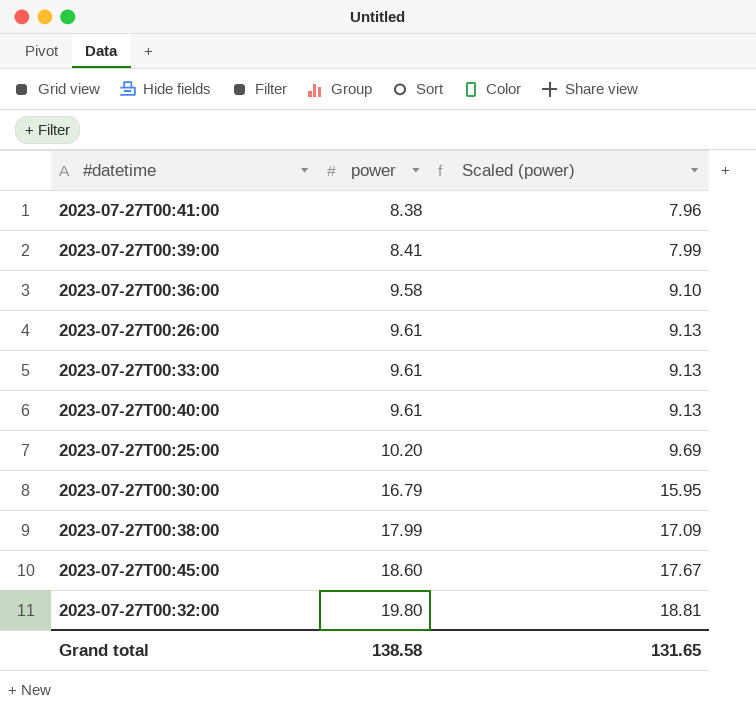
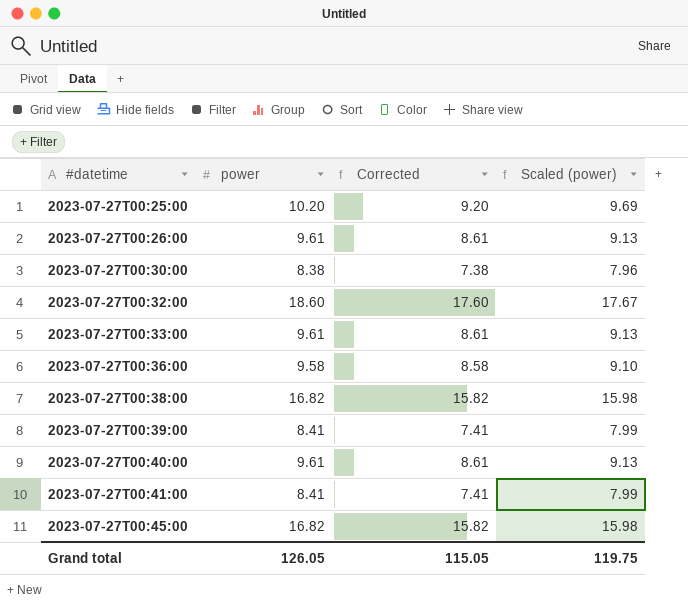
row order: power ascending -> #datetime ascending
column Corrected | formula: none -> [power] - 1
2023-07-27T00:30:00 | power: 16.79 -> 8.38
2023-07-27T00:30:00 | Scaled (power): 15.95 -> 7.96
2023-07-27T00:32:00 | power: 19.80 -> 18.60
2023-07-27T00:32:00 | Scaled (power): 18.81 -> 17.67
2023-07-27T00:38:00 | power: 17.99 -> 16.82
2023-07-27T00:38:00 | Scaled (power): 17.09 -> 15.98
2023-07-27T00:41:00 | power: 8.38 -> 8.41
2023-07-27T00:41:00 | Scaled (power): 7.96 -> 7.99
2023-07-27T00:45:00 | power: 18.60 -> 16.82
2023-07-27T00:45:00 | Scaled (power): 17.67 -> 15.98
Grand total | power: 138.58 -> 126.05
Grand total | Scaled (power): 131.65 -> 119.75

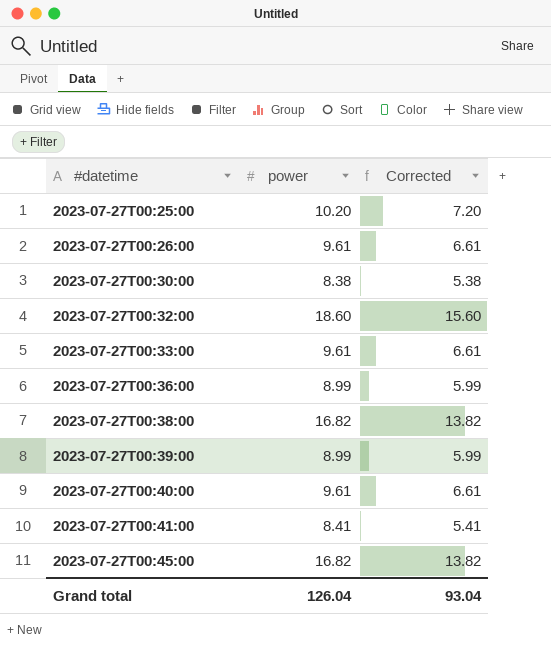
column Scaled (power) | formula: [power] * 0.95 -> none
column Corrected | formula: [power] - 1 -> [power] - 3
2023-07-27T00:36:00 | power: 9.58 -> 8.99
2023-07-27T00:39:00 | power: 8.41 -> 8.99
Grand total | power: 126.05 -> 126.04
Grand total | Corrected: 115.05 -> 93.04

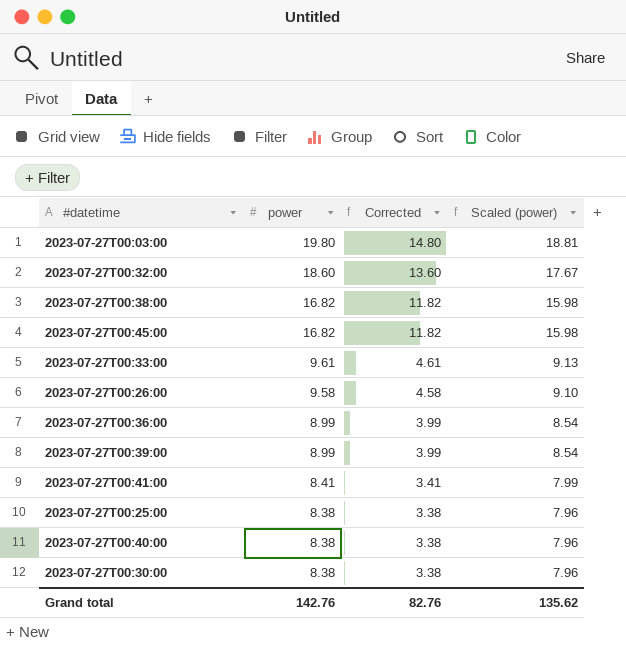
row order: #datetime ascending -> power descending
column Corrected | formula: [power] - 3 -> [power] - 5
column Scaled (power) | formula: none -> [power] * 0.95
row 2023-07-27T00:03:00: none -> 19.80 | 14.80 | 18.81
2023-07-27T00:26:00 | power: 9.61 -> 9.58
2023-07-27T00:25:00 | power: 10.20 -> 8.38
2023-07-27T00:40:00 | power: 9.61 -> 8.38
Grand total | power: 126.04 -> 142.76
Grand total | Corrected: 93.04 -> 82.76

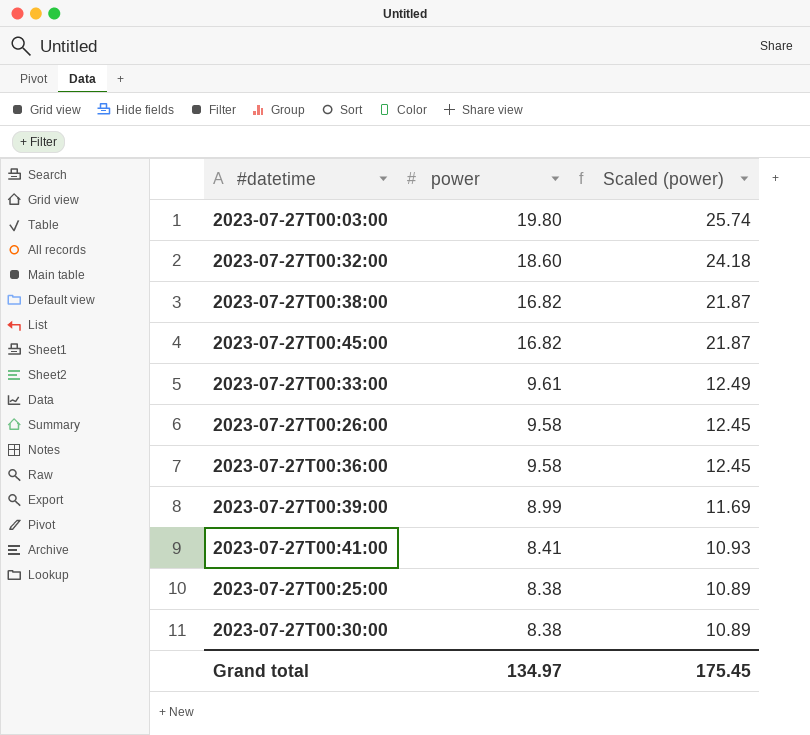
column Corrected | formula: [power] - 5 -> none
column Scaled (power) | formula: [power] * 0.95 -> [power] * 1.3
row 2023-07-27T00:40:00: 8.38 | 3.38 | 7.96 -> none
2023-07-27T00:36:00 | power: 8.99 -> 9.58
Grand total | power: 142.76 -> 134.97
Grand total | Scaled (power): 135.62 -> 175.45

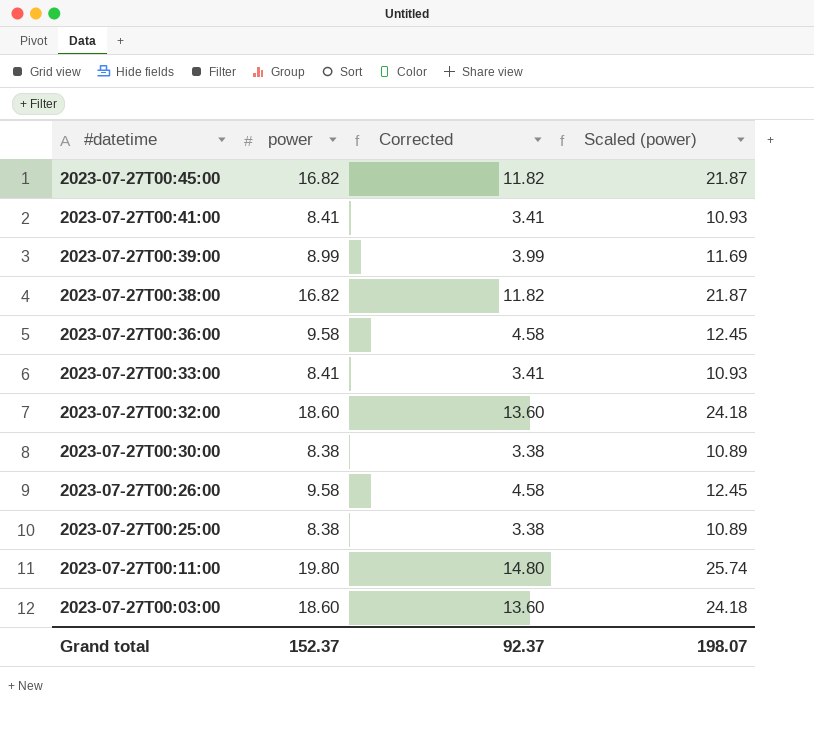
row order: power descending -> #datetime descending
column Corrected | formula: none -> [power] - 5
2023-07-27T00:33:00 | power: 9.61 -> 8.41
2023-07-27T00:33:00 | Scaled (power): 12.49 -> 10.93
row 2023-07-27T00:11:00: none -> 19.80 | 14.80 | 25.74
2023-07-27T00:03:00 | power: 19.80 -> 18.60
2023-07-27T00:03:00 | Scaled (power): 25.74 -> 24.18
Grand total | power: 134.97 -> 152.37
Grand total | Scaled (power): 175.45 -> 198.07

